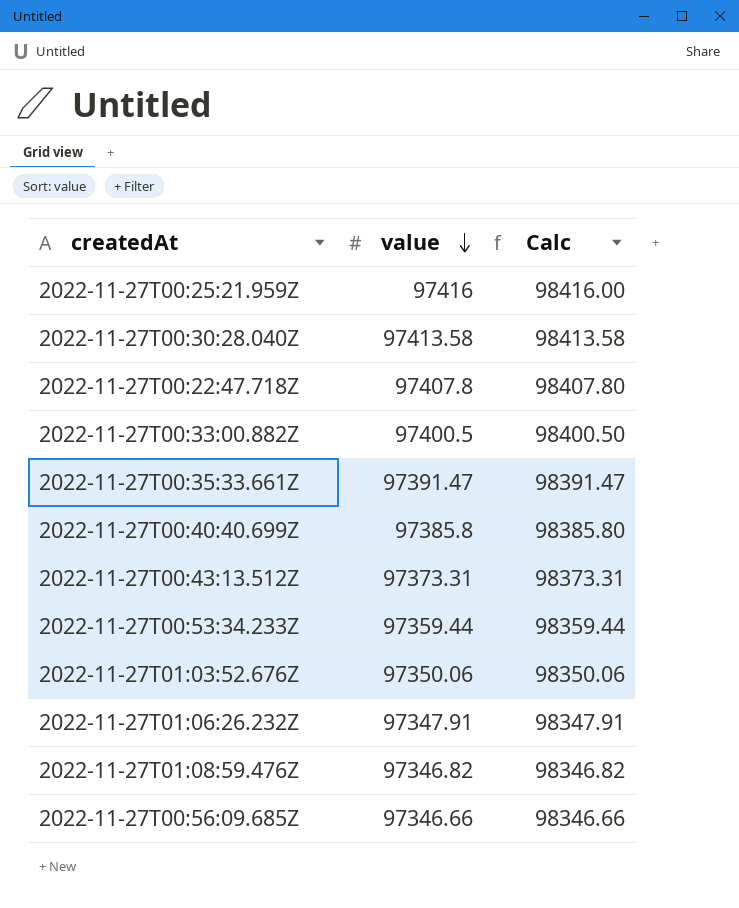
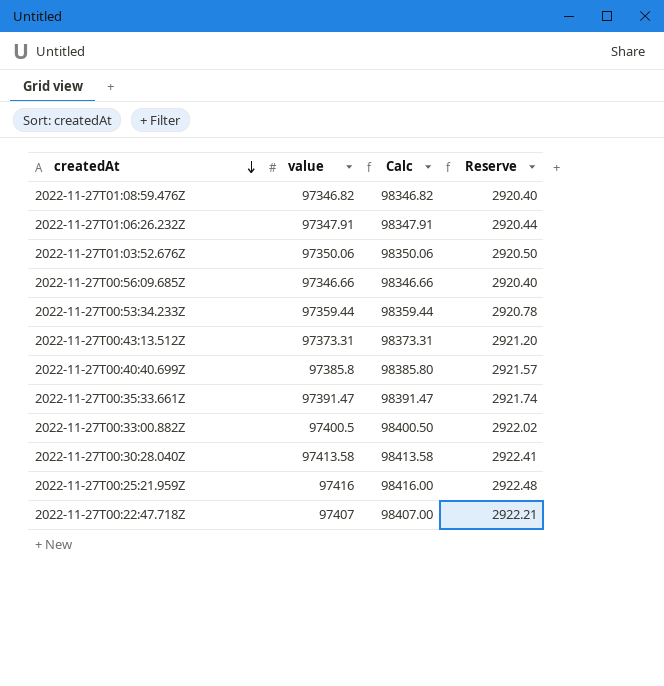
row order: value descending -> createdAt descending
column Reserve | formula: none -> [value] * 0.03
2022-11-27T00:22:47.718Z | value: 97407.8 -> 97407
2022-11-27T00:22:47.718Z | Calc: 98407.80 -> 98407.00

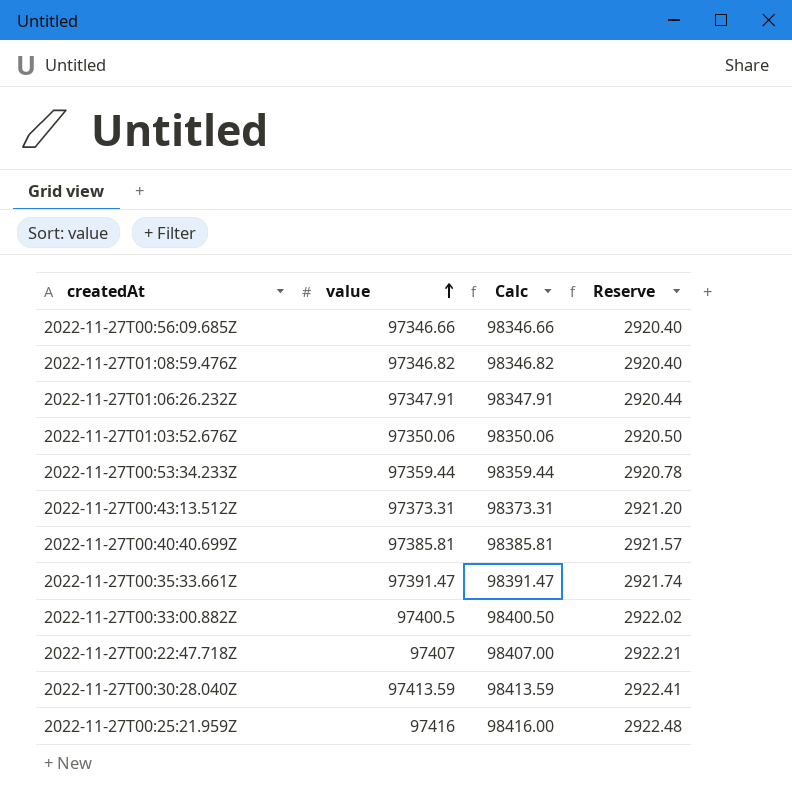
row order: createdAt descending -> value ascending
2022-11-27T00:40:40.699Z | value: 97385.8 -> 97385.81
2022-11-27T00:40:40.699Z | Calc: 98385.80 -> 98385.81
2022-11-27T00:30:28.040Z | value: 97413.58 -> 97413.59
2022-11-27T00:30:28.040Z | Calc: 98413.58 -> 98413.59

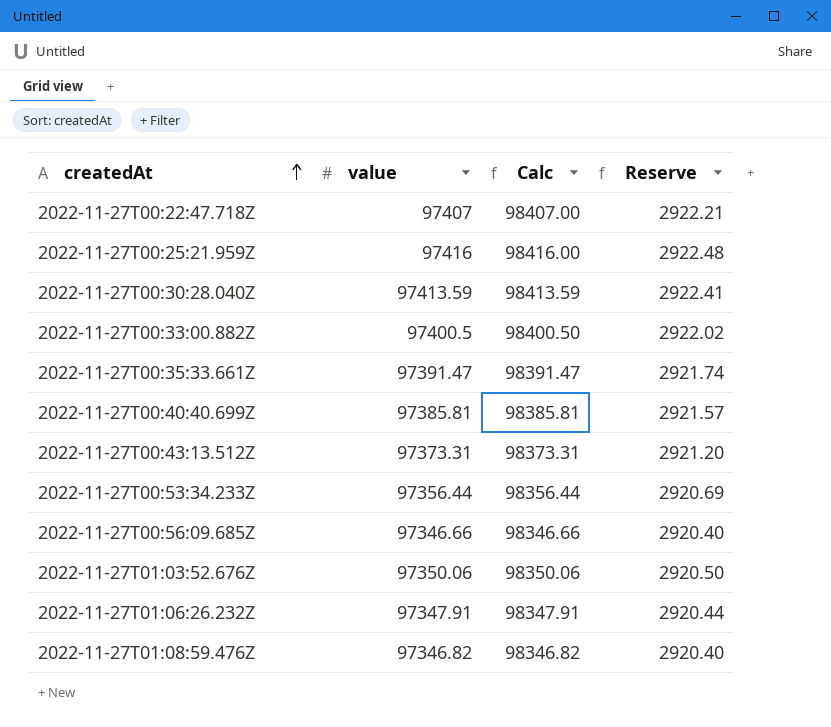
row order: value ascending -> createdAt ascending
2022-11-27T00:53:34.233Z | value: 97359.44 -> 97356.44
2022-11-27T00:53:34.233Z | Calc: 98359.44 -> 98356.44
2022-11-27T00:53:34.233Z | Reserve: 2920.78 -> 2920.69

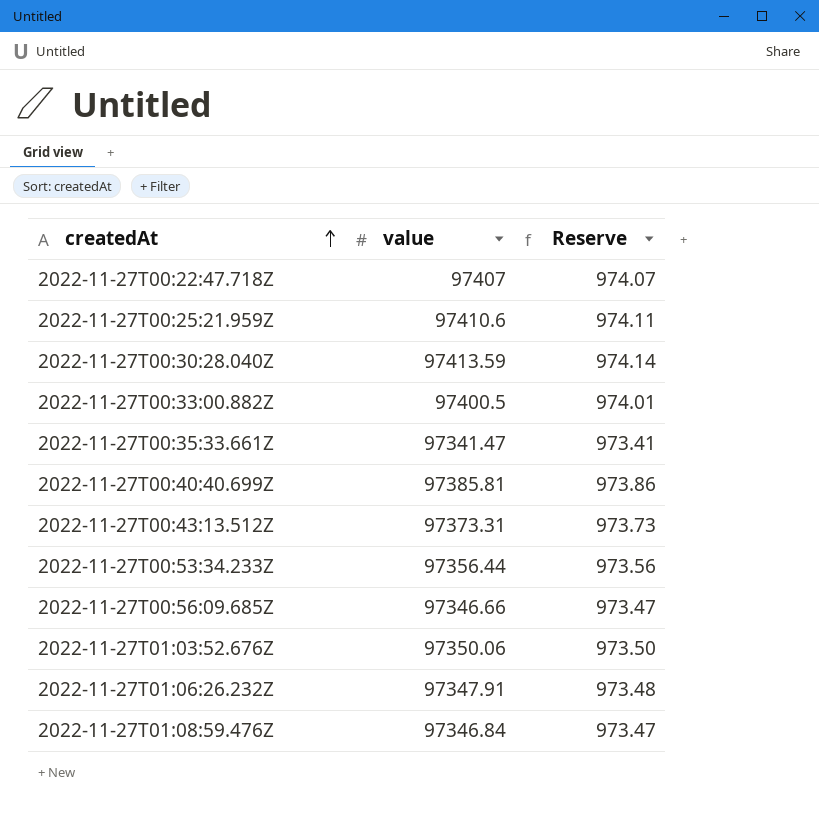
column Calc | formula: [value] + 1000 -> none
column Reserve | formula: [value] * 0.03 -> [value] * 0.01
2022-11-27T00:25:21.959Z | value: 97416 -> 97410.6
2022-11-27T00:35:33.661Z | value: 97391.47 -> 97341.47
2022-11-27T01:08:59.476Z | value: 97346.82 -> 97346.84

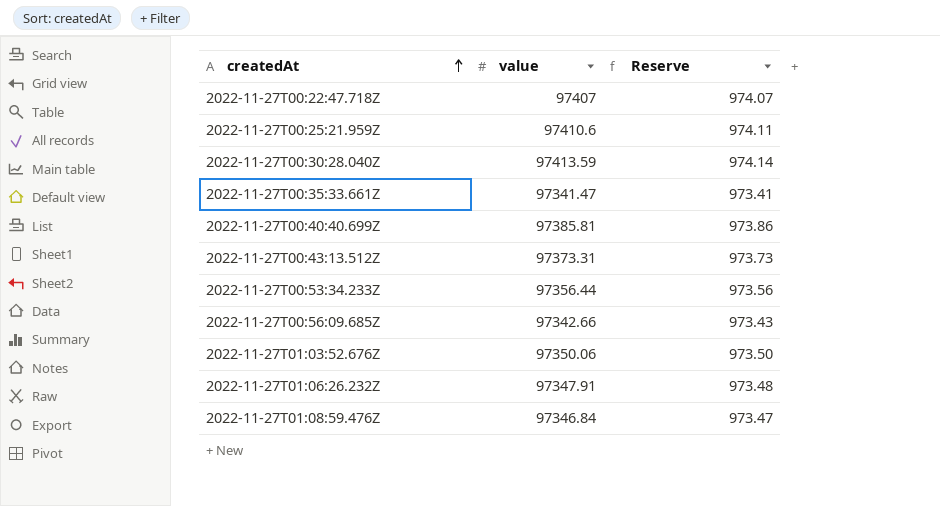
row 2022-11-27T00:33:00.882Z: 97400.5 | 974.01 -> none
2022-11-27T00:56:09.685Z | value: 97346.66 -> 97342.66
2022-11-27T00:56:09.685Z | Reserve: 973.47 -> 973.43

